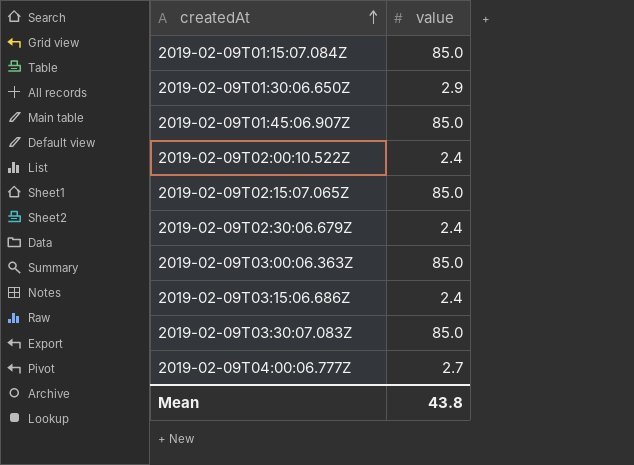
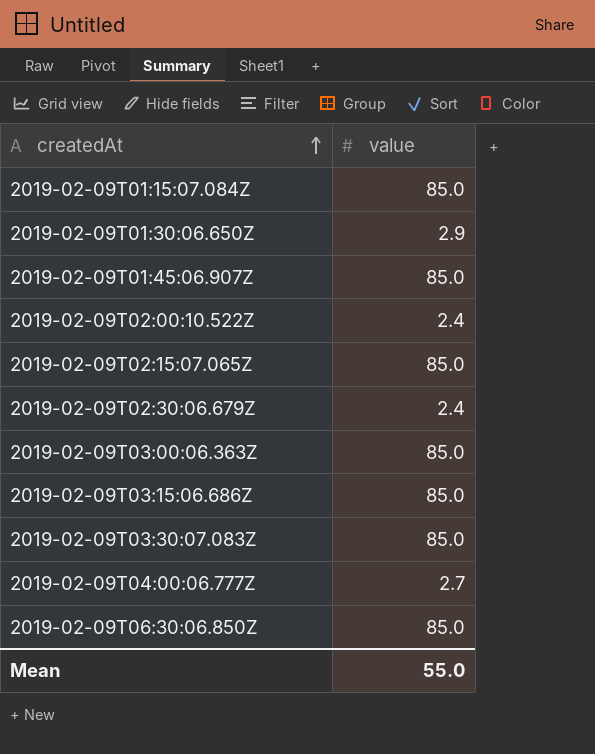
2019-02-09T03:15:06.686Z | value: 2.4 -> 85.0
row 2019-02-09T06:30:06.850Z: none -> 85.0
Mean | value: 43.8 -> 55.0

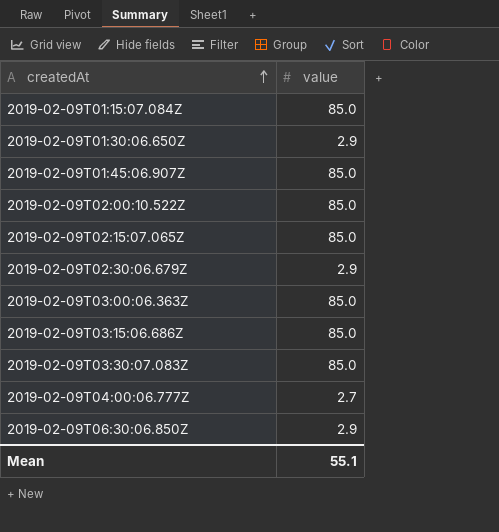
2019-02-09T02:00:10.522Z | value: 2.4 -> 85.0
2019-02-09T02:30:06.679Z | value: 2.4 -> 2.9
2019-02-09T06:30:06.850Z | value: 85.0 -> 2.9
Mean | value: 55.0 -> 55.1

